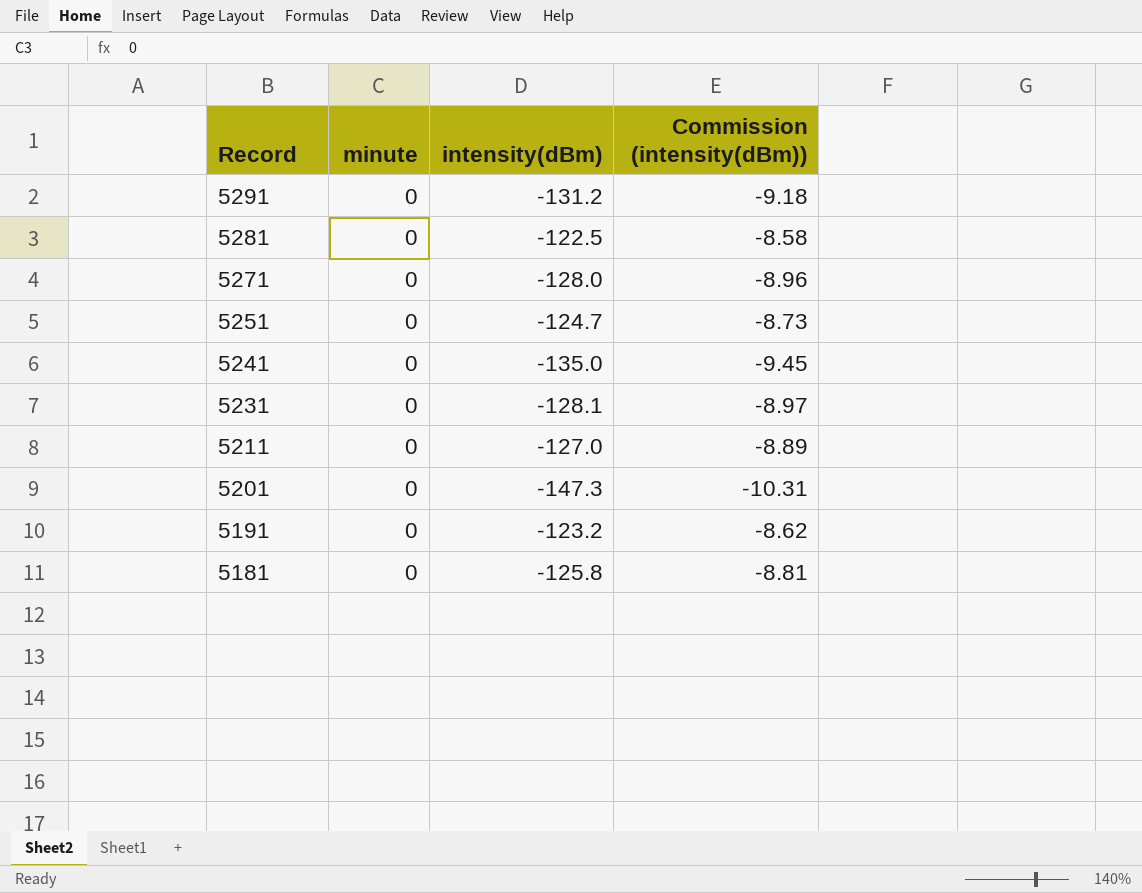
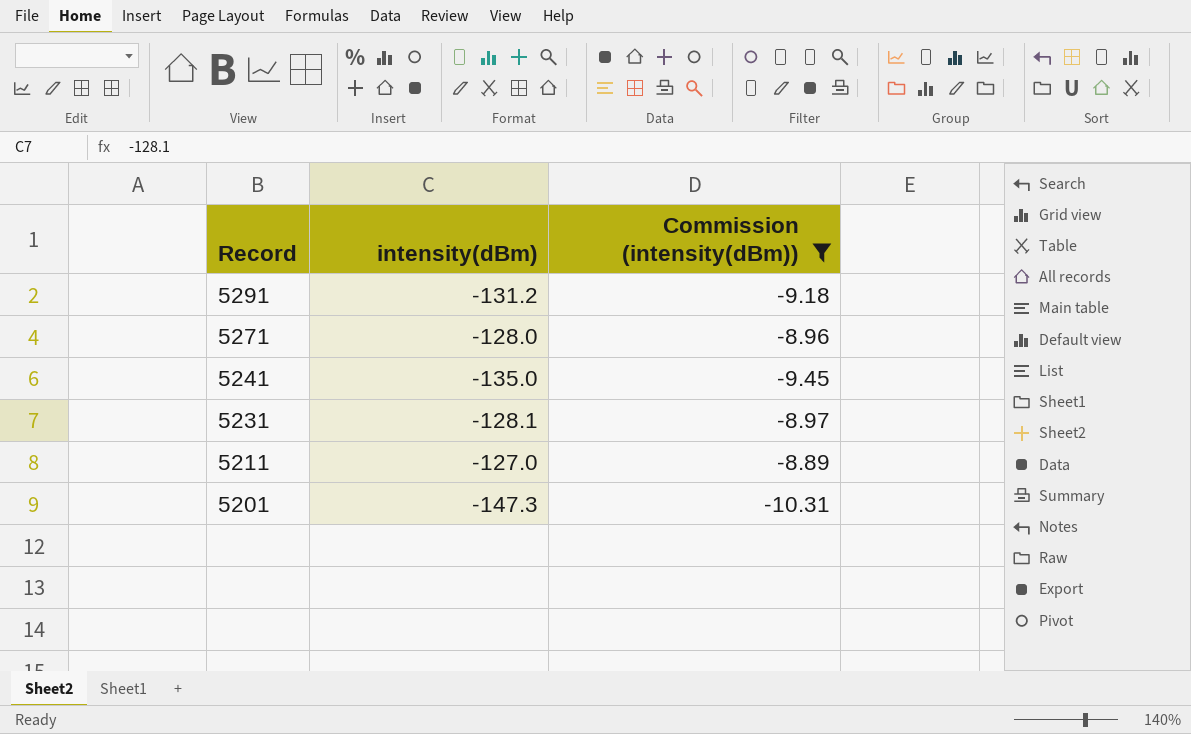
filter: none -> Commission (intensity(dBm)) <= -8.89
column minute | position: 2 -> none

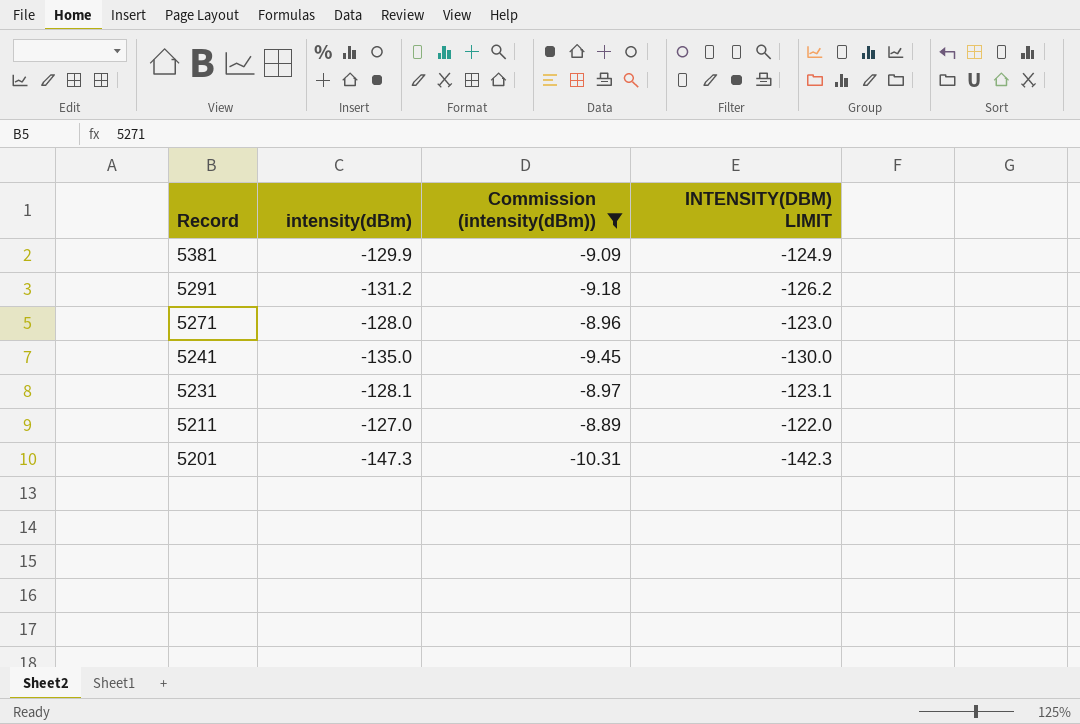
column INTENSITY(DBM) LIMIT | formula: none -> [intensity(dBm)] + 5
row 5381: none -> -129.9 | -9.09 | -124.9

